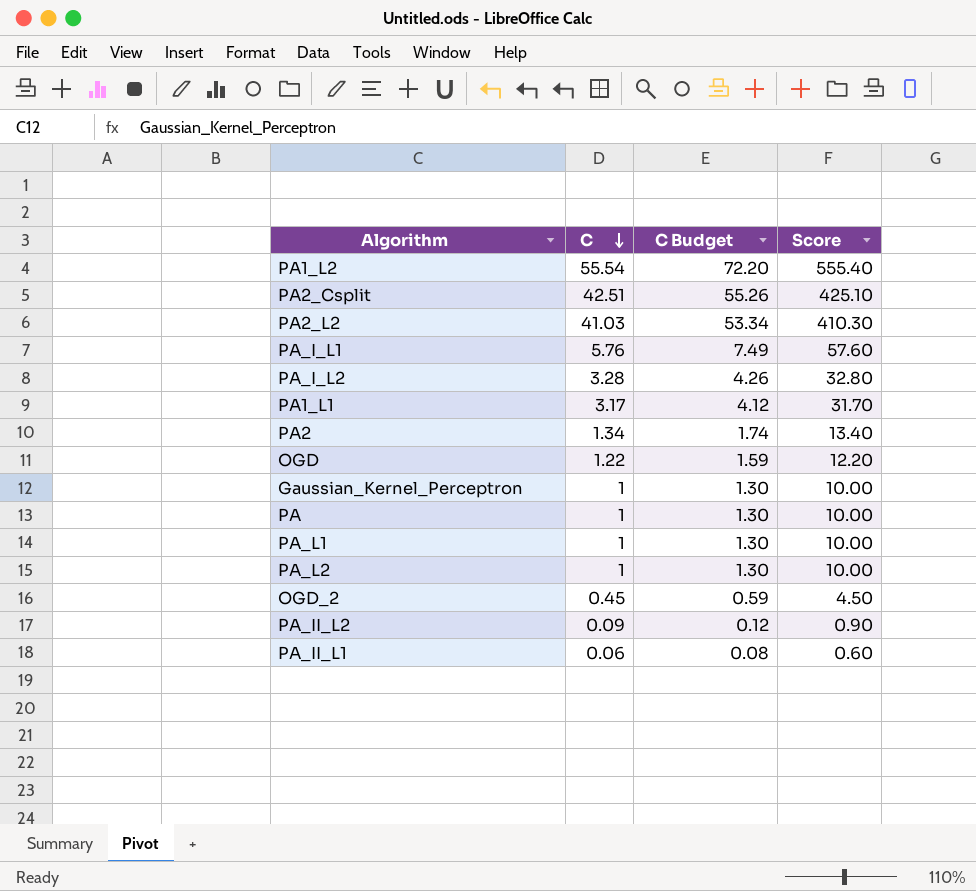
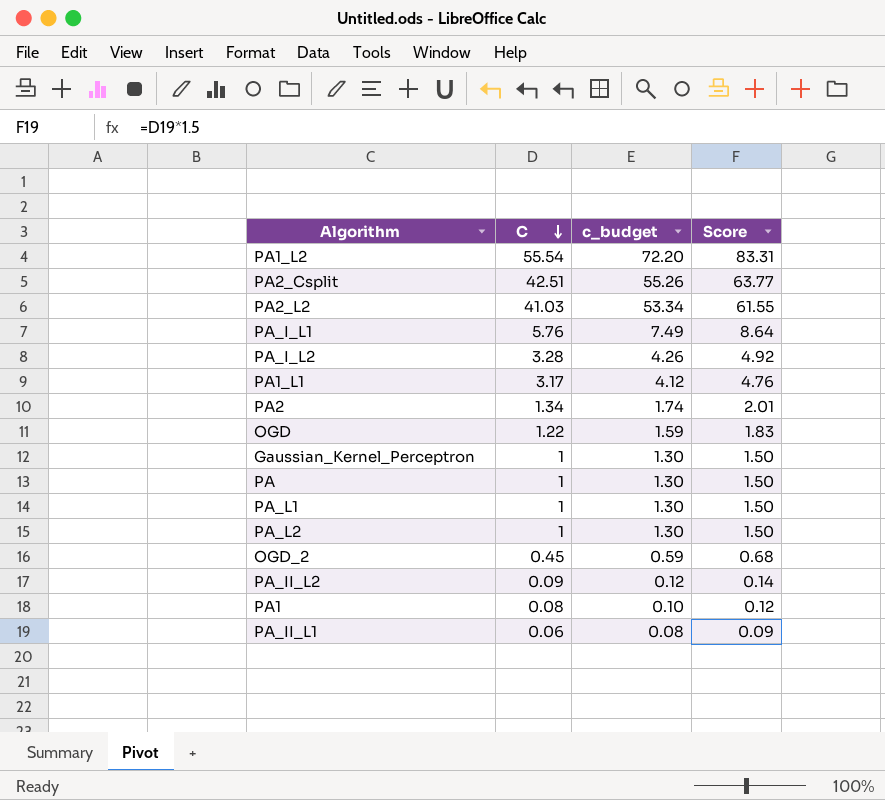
column name: C Budget -> c_budget
column Score | formula: [C] * 10 -> [C] * 1.5
row PA1: none -> 0.08 | 0.10 | 0.12

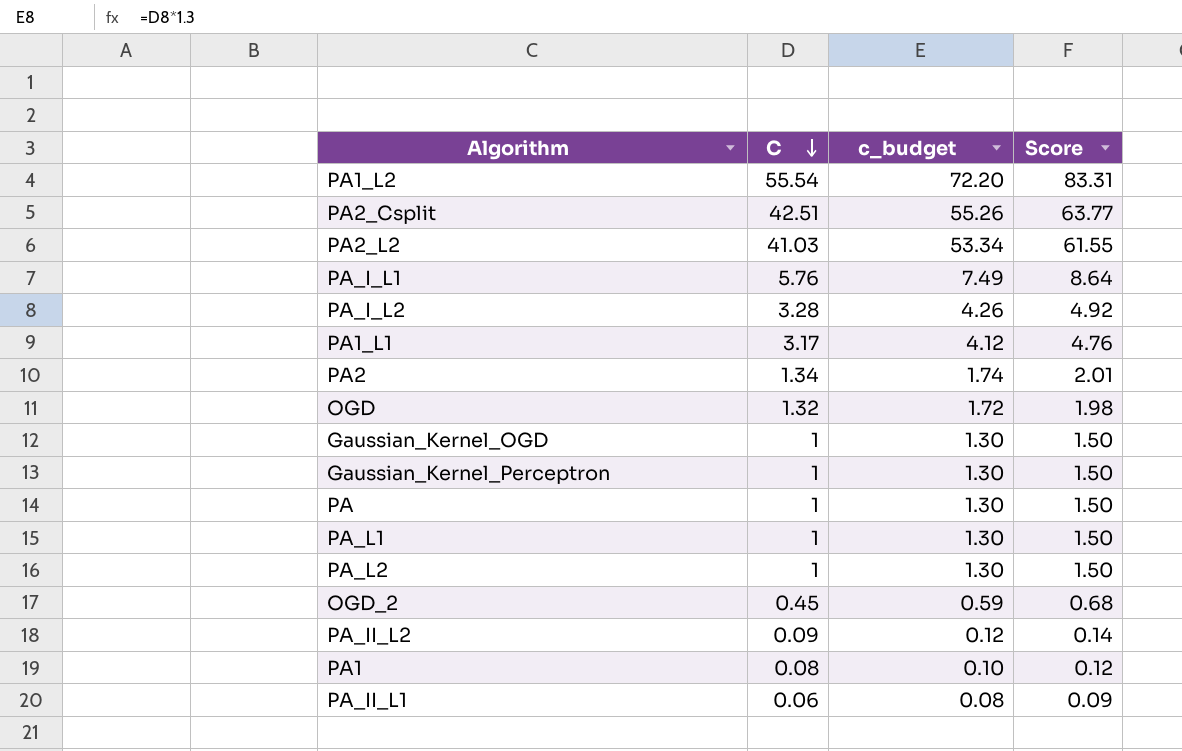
OGD | C: 1.22 -> 1.32
OGD | c_budget: 1.59 -> 1.72
OGD | Score: 1.83 -> 1.98
row Gaussian_Kernel_OGD: none -> 1 | 1.30 | 1.50

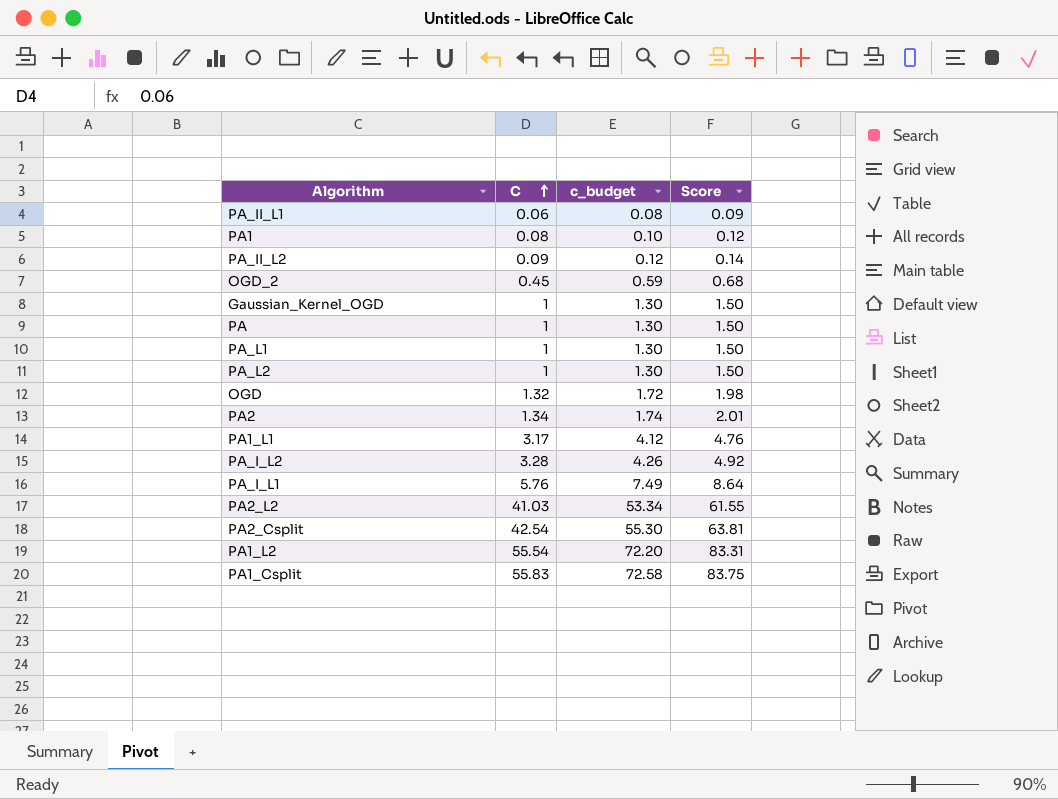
row order: C descending -> C ascending
row Gaussian_Kernel_Perceptron: 1 | 1.30 | 1.50 -> none
PA2_Csplit | C: 42.51 -> 42.54
PA2_Csplit | c_budget: 55.26 -> 55.30
PA2_Csplit | Score: 63.77 -> 63.81
row PA1_Csplit: none -> 55.83 | 72.58 | 83.75

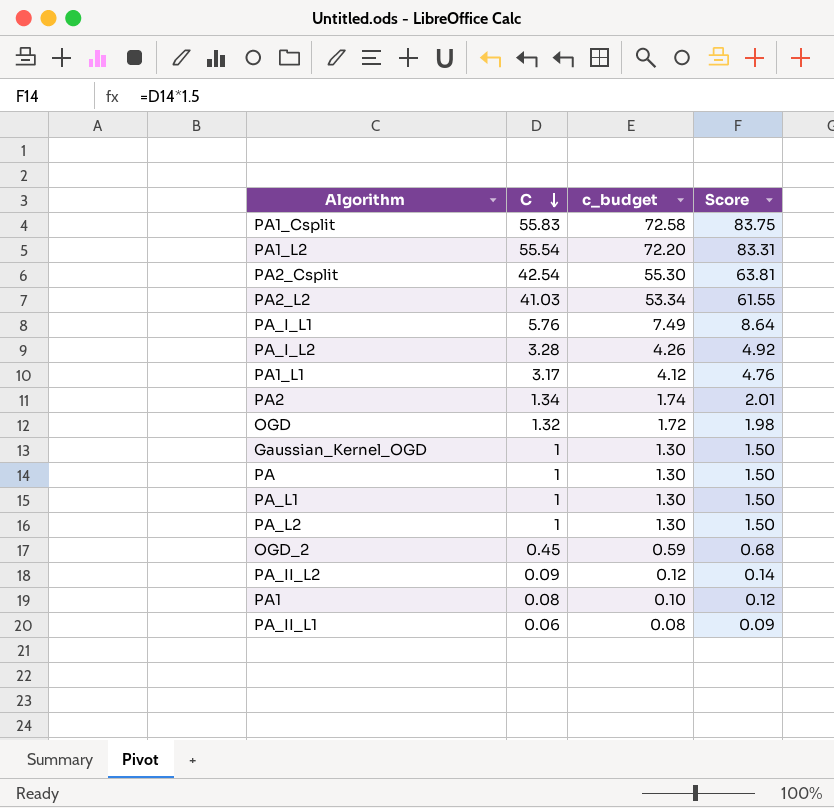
row order: C ascending -> C descending

